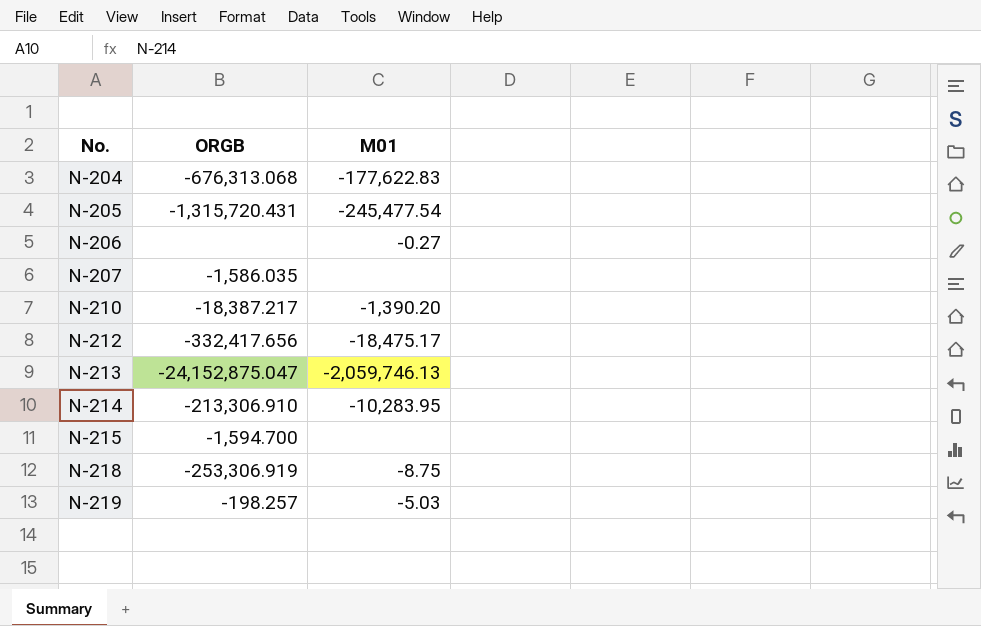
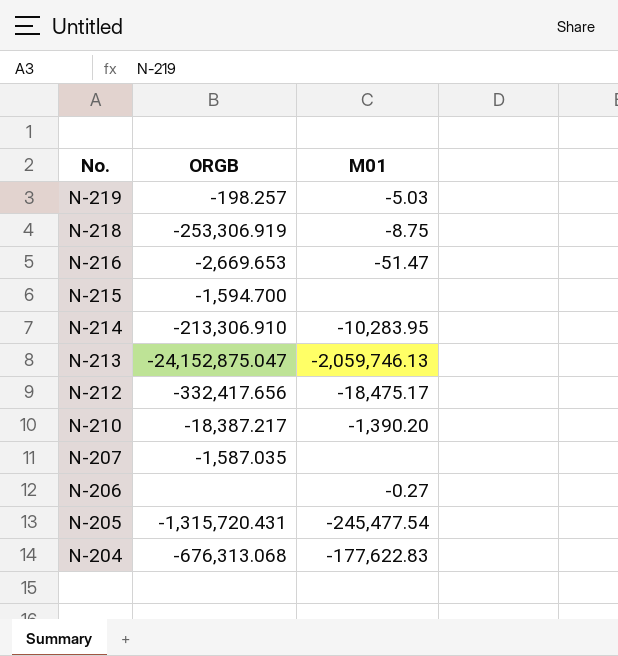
row order: No. ascending -> No. descending
row N-216: none -> -2,669.653 | -51.47
N-207 | ORGB: -1,586.035 -> -1,587.035

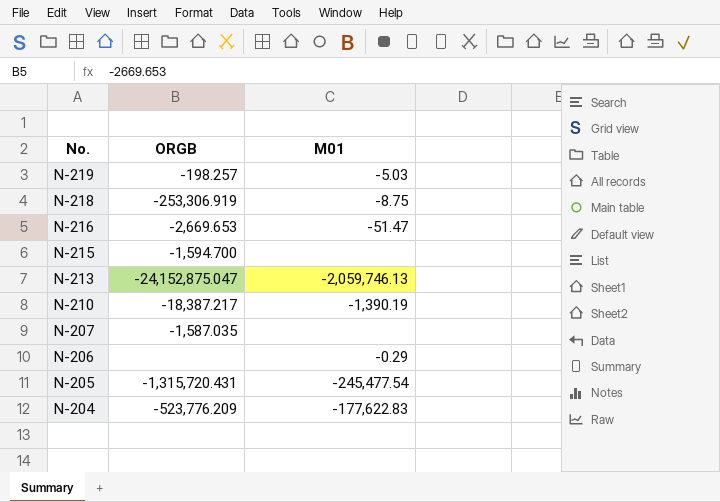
row N-214: -213,306.910 | -10,283.95 -> none
row N-212: -332,417.656 | -18,475.17 -> none
N-210 | M01: -1,390.20 -> -1,390.19
N-206 | M01: -0.27 -> -0.29
N-204 | ORGB: -676,313.068 -> -523,776.209

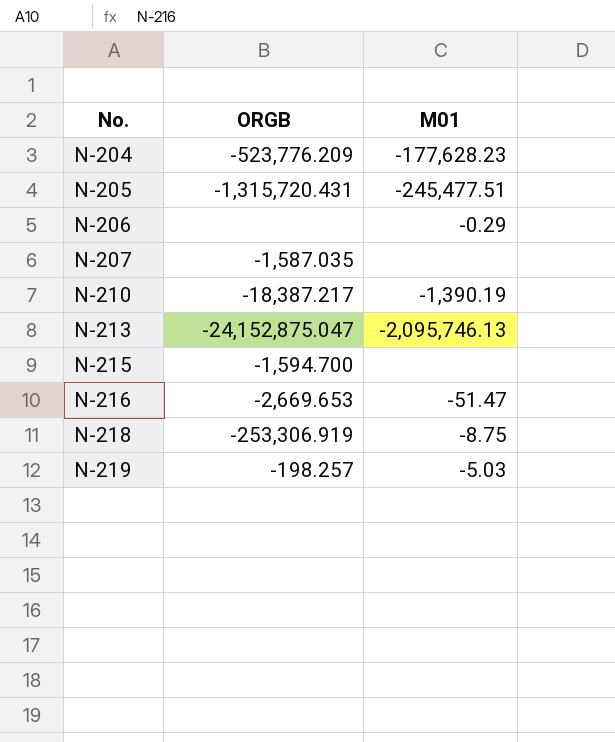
row order: No. descending -> No. ascending
N-204 | M01: -177,622.83 -> -177,628.23
N-205 | M01: -245,477.54 -> -245,477.51
N-213 | M01: -2,059,746.13 -> -2,095,746.13

